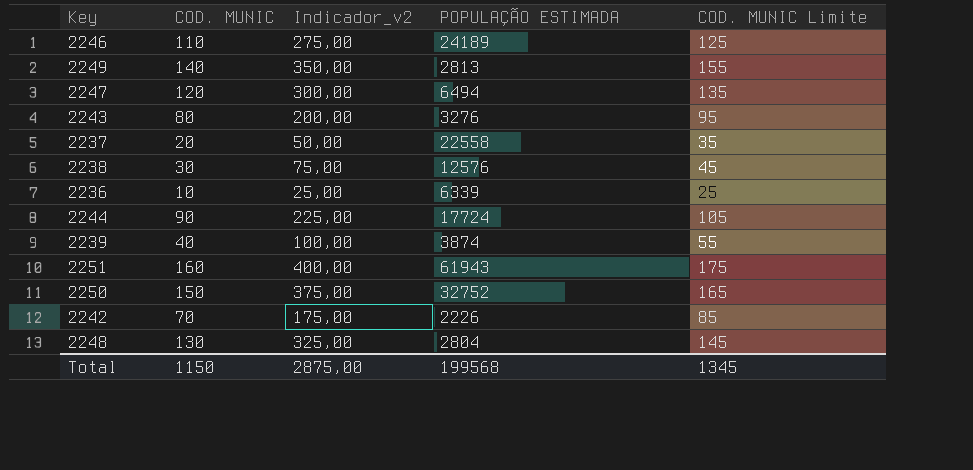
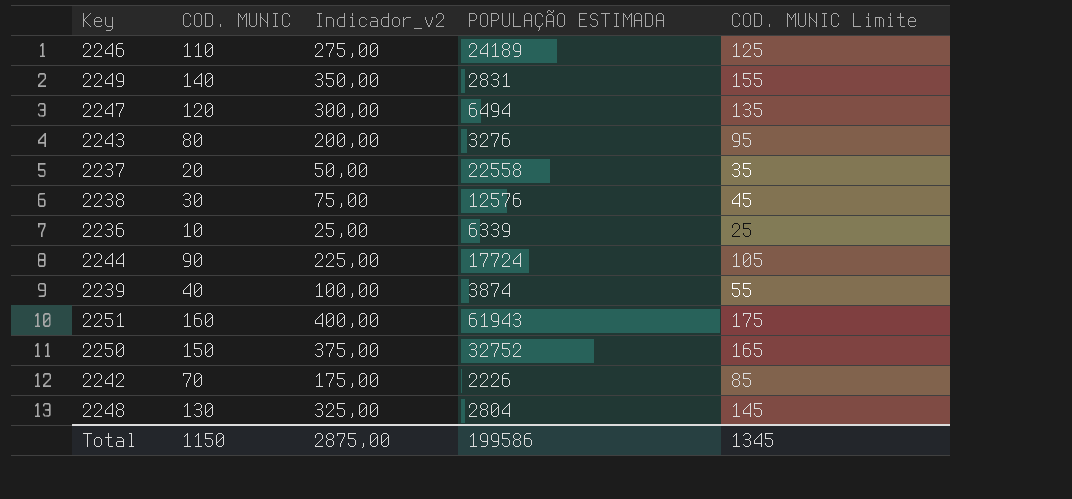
2249 | POPULAÇÃO ESTIMADA: 2813 -> 2831
Total | POPULAÇÃO ESTIMADA: 199568 -> 199586

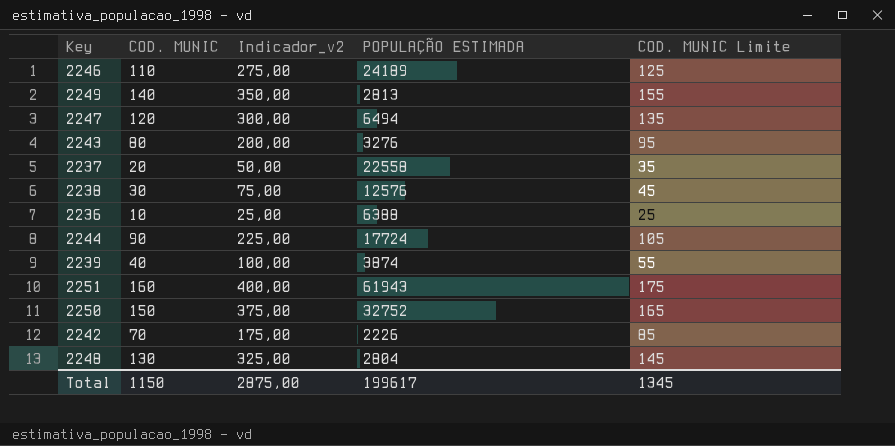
2249 | POPULAÇÃO ESTIMADA: 2831 -> 2813
2236 | POPULAÇÃO ESTIMADA: 6339 -> 6388
Total | POPULAÇÃO ESTIMADA: 199586 -> 199617

